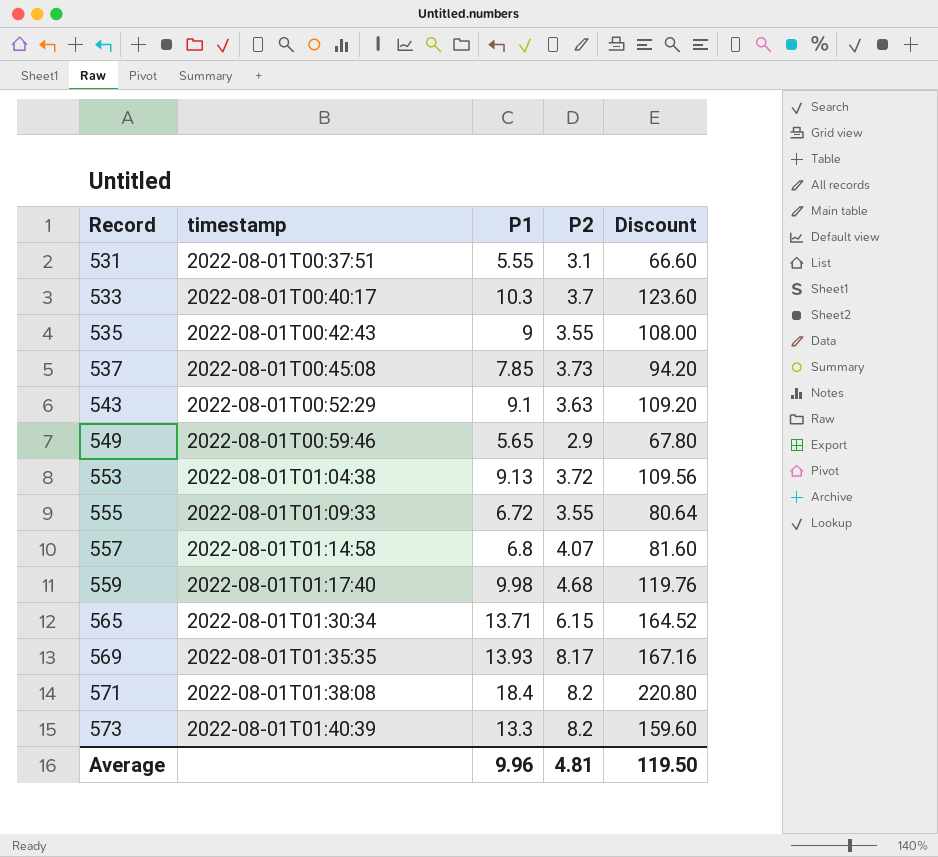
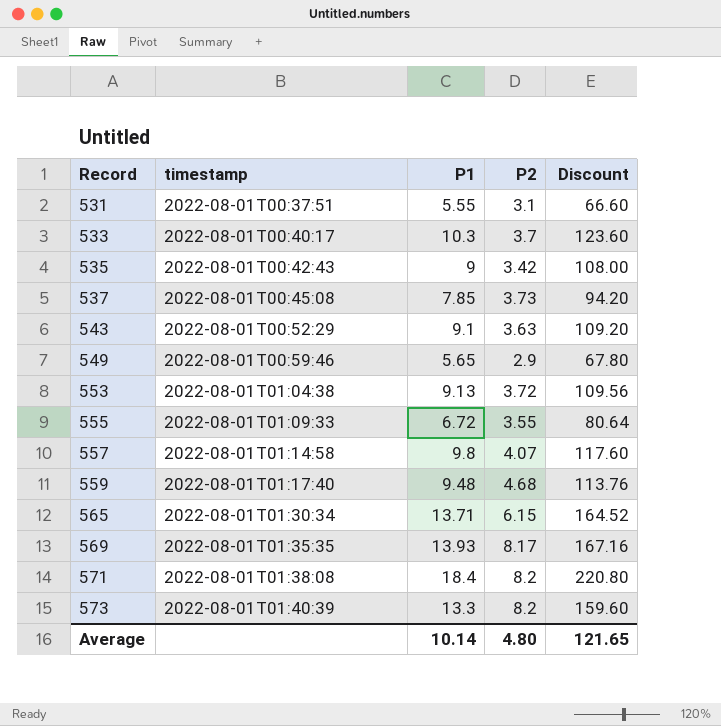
535 | P2: 3.55 -> 3.42
557 | P1: 6.8 -> 9.8
557 | Discount: 81.60 -> 117.60
559 | P1: 9.98 -> 9.48
559 | Discount: 119.76 -> 113.76
Average | P1: 9.96 -> 10.14
Average | P2: 4.81 -> 4.80
Average | Discount: 119.50 -> 121.65

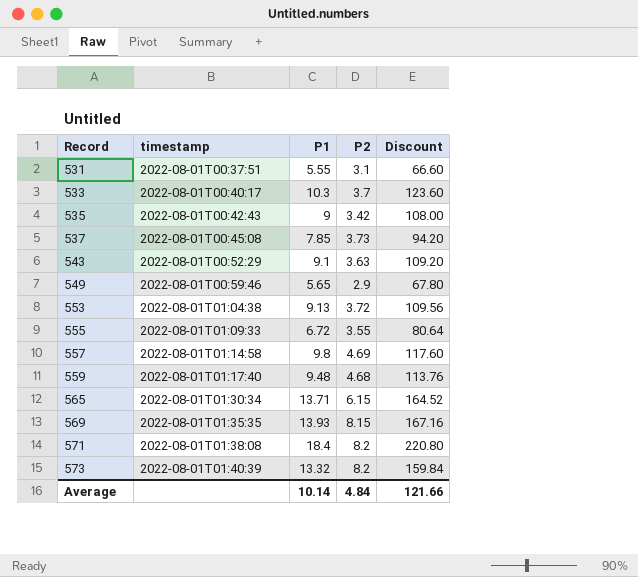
557 | P2: 4.07 -> 4.69
569 | P2: 8.17 -> 8.15
573 | P1: 13.3 -> 13.32
573 | Discount: 159.60 -> 159.84
Average | P2: 4.80 -> 4.84
Average | Discount: 121.65 -> 121.66

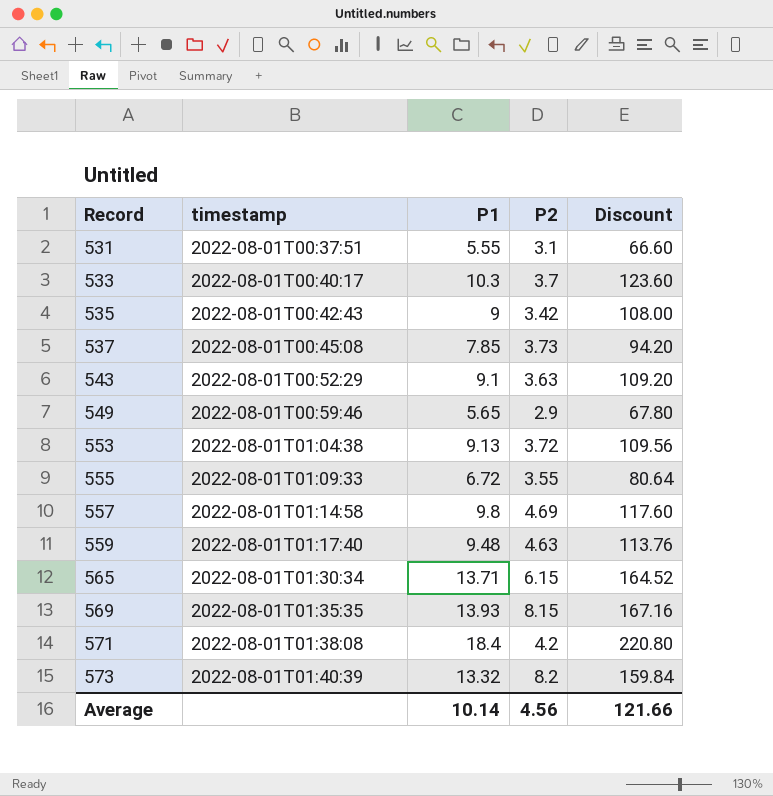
559 | P2: 4.68 -> 4.63
571 | P2: 8.2 -> 4.2
Average | P2: 4.84 -> 4.56

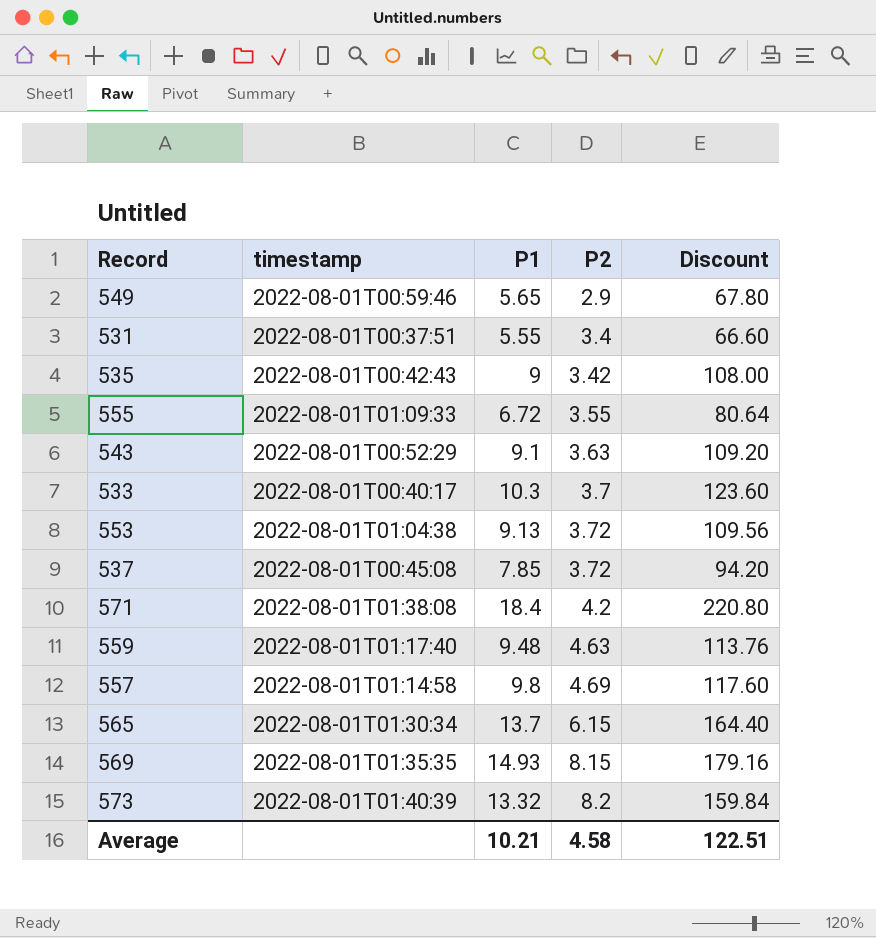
row order: Record ascending -> P2 ascending
531 | P2: 3.1 -> 3.4
537 | P2: 3.73 -> 3.72
565 | P1: 13.71 -> 13.7
565 | Discount: 164.52 -> 164.40
569 | P1: 13.93 -> 14.93
569 | Discount: 167.16 -> 179.16
Average | P1: 10.14 -> 10.21
Average | P2: 4.56 -> 4.58
Average | Discount: 121.66 -> 122.51

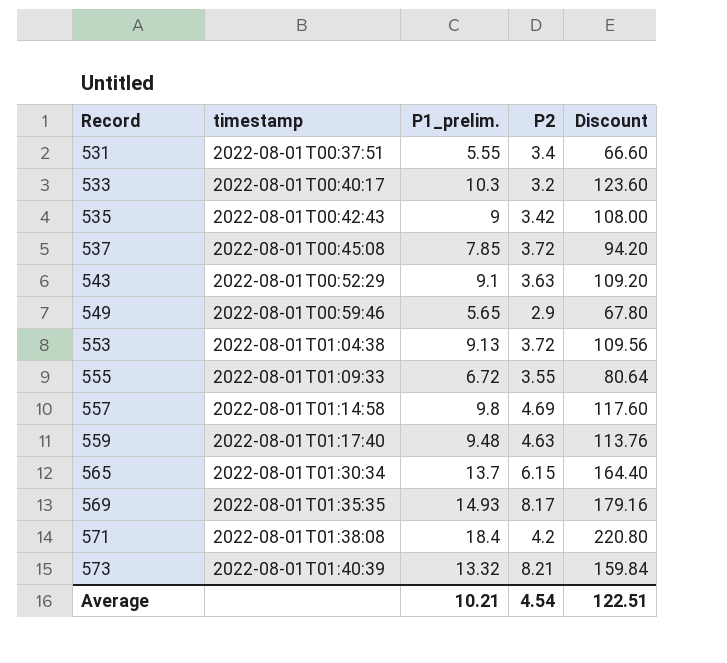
row order: P2 ascending -> Record ascending
column name: P1 -> P1_prelim.
533 | P2: 3.7 -> 3.2
569 | P2: 8.15 -> 8.17
573 | P2: 8.2 -> 8.21
Average | P2: 4.58 -> 4.54

